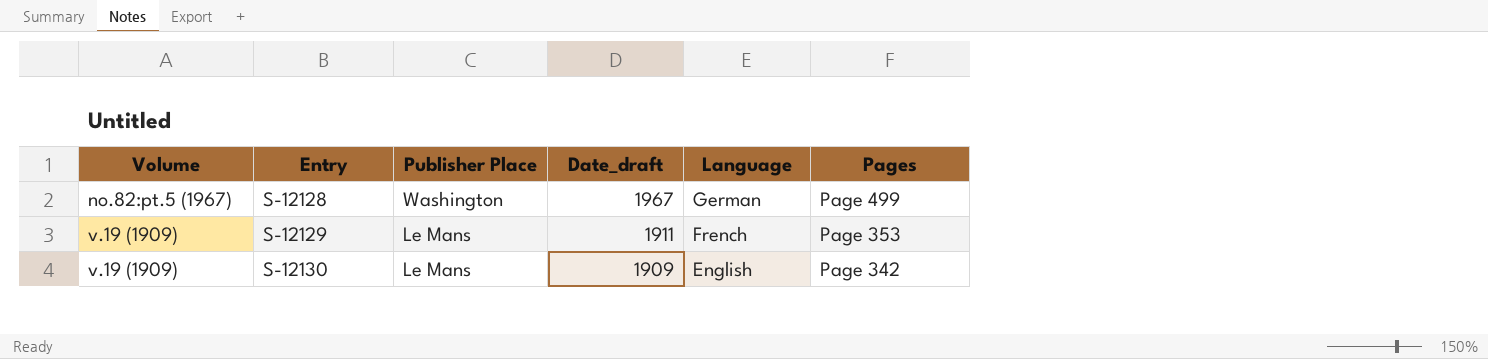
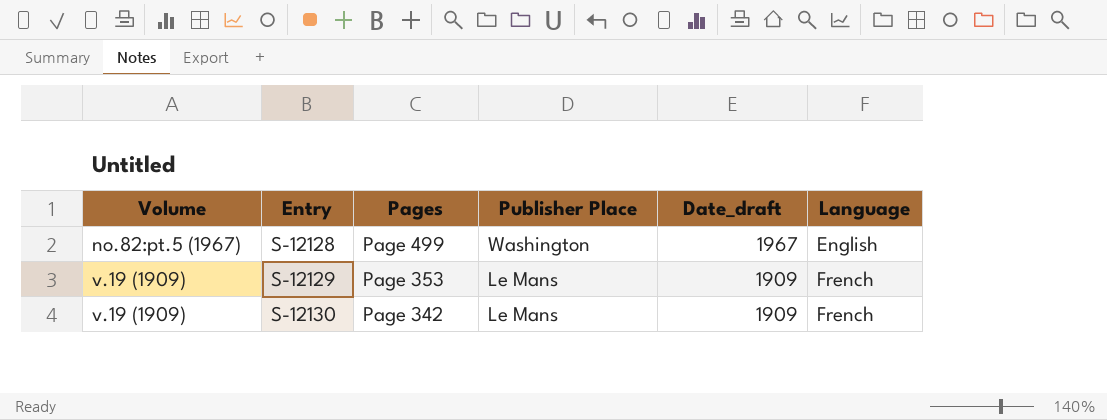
column Pages | position: 6 -> 3
S-12128 | Language: German -> English
S-12129 | Date_draft: 1911 -> 1909
S-12130 | Language: English -> French

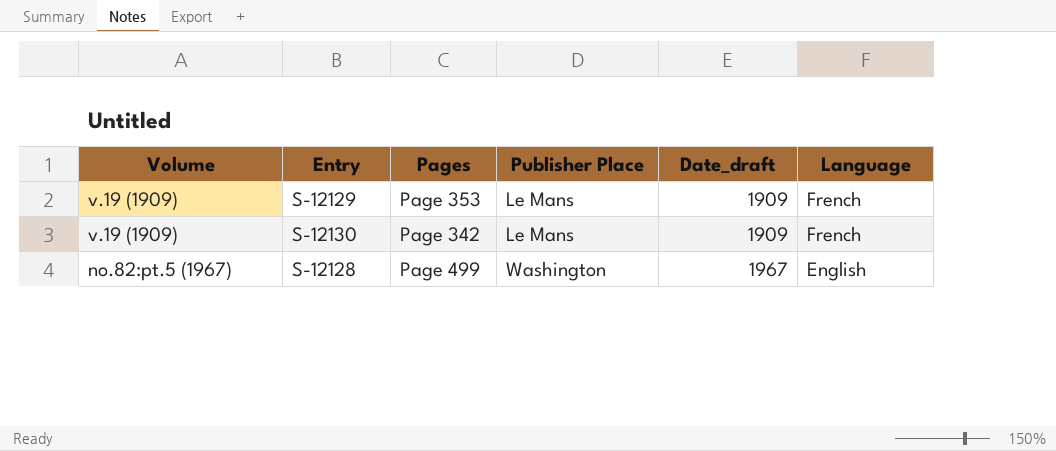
row order: Volume ascending -> Volume descending

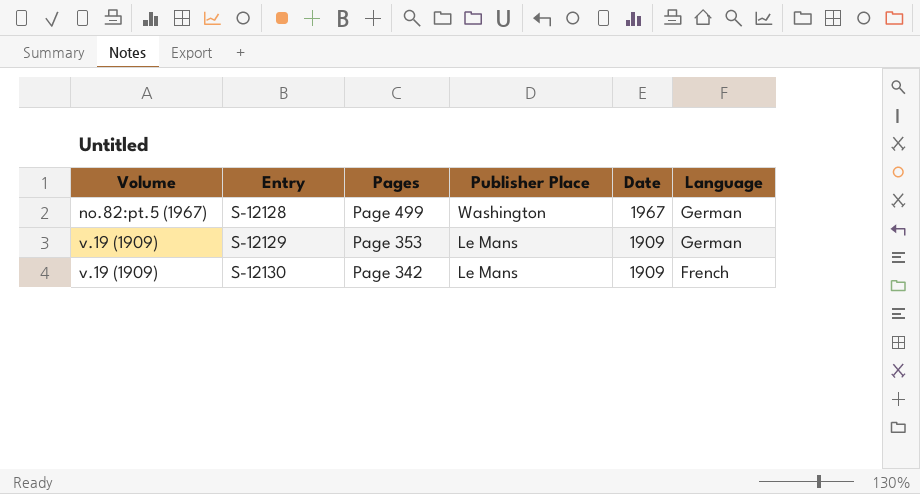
row order: Volume descending -> Volume ascending
column name: Date_draft -> Date
S-12128 | Language: English -> German
S-12129 | Language: French -> German

